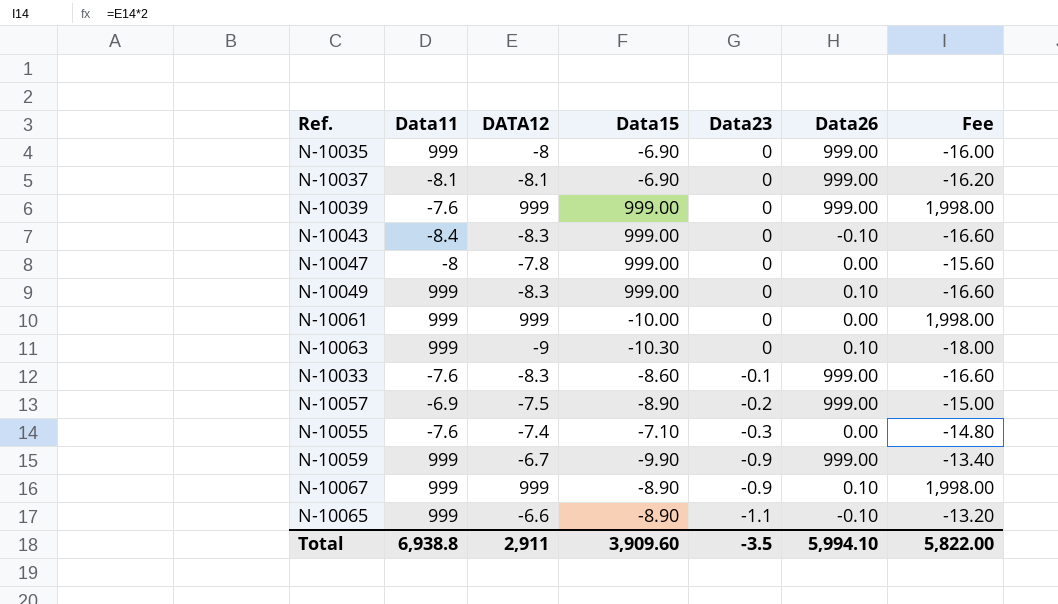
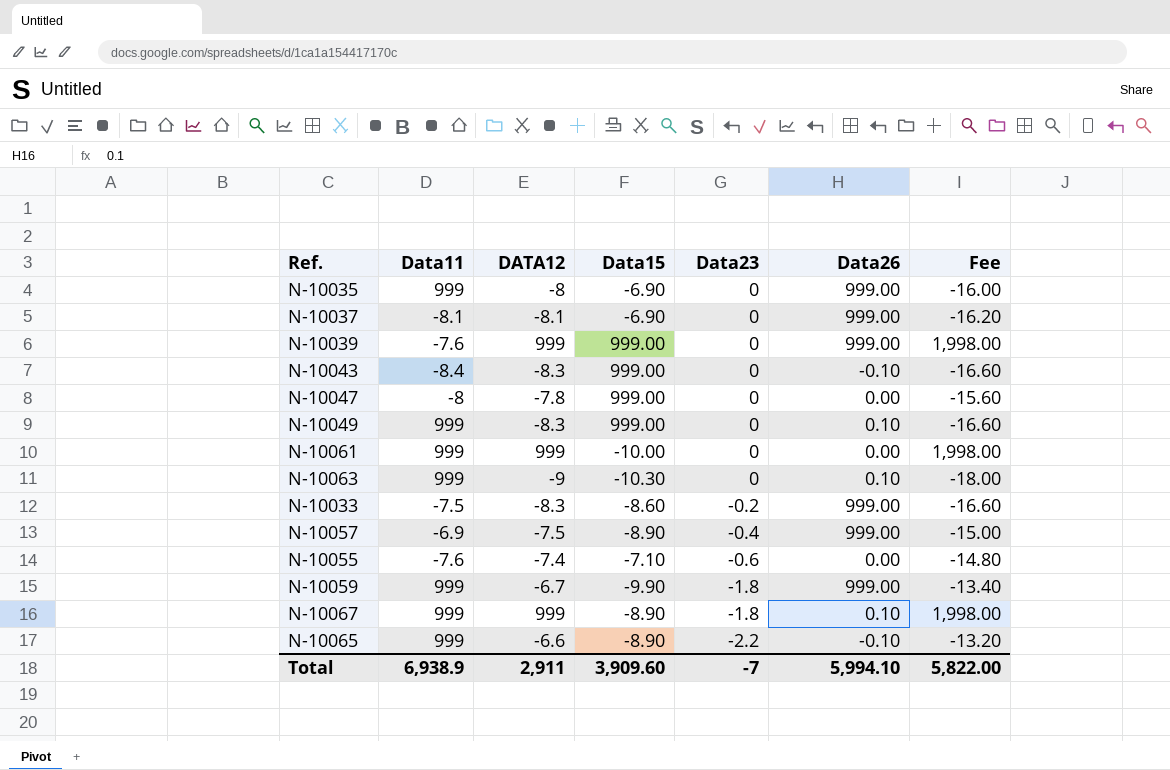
N-10033 | Data11: -7.6 -> -7.5
N-10033 | Data23: -0.1 -> -0.2
N-10057 | Data23: -0.2 -> -0.4
N-10055 | Data23: -0.3 -> -0.6
N-10059 | Data23: -0.9 -> -1.8
N-10067 | Data23: -0.9 -> -1.8
N-10065 | Data23: -1.1 -> -2.2
Total | Data11: 6,938.8 -> 6,938.9
Total | Data23: -3.5 -> -7

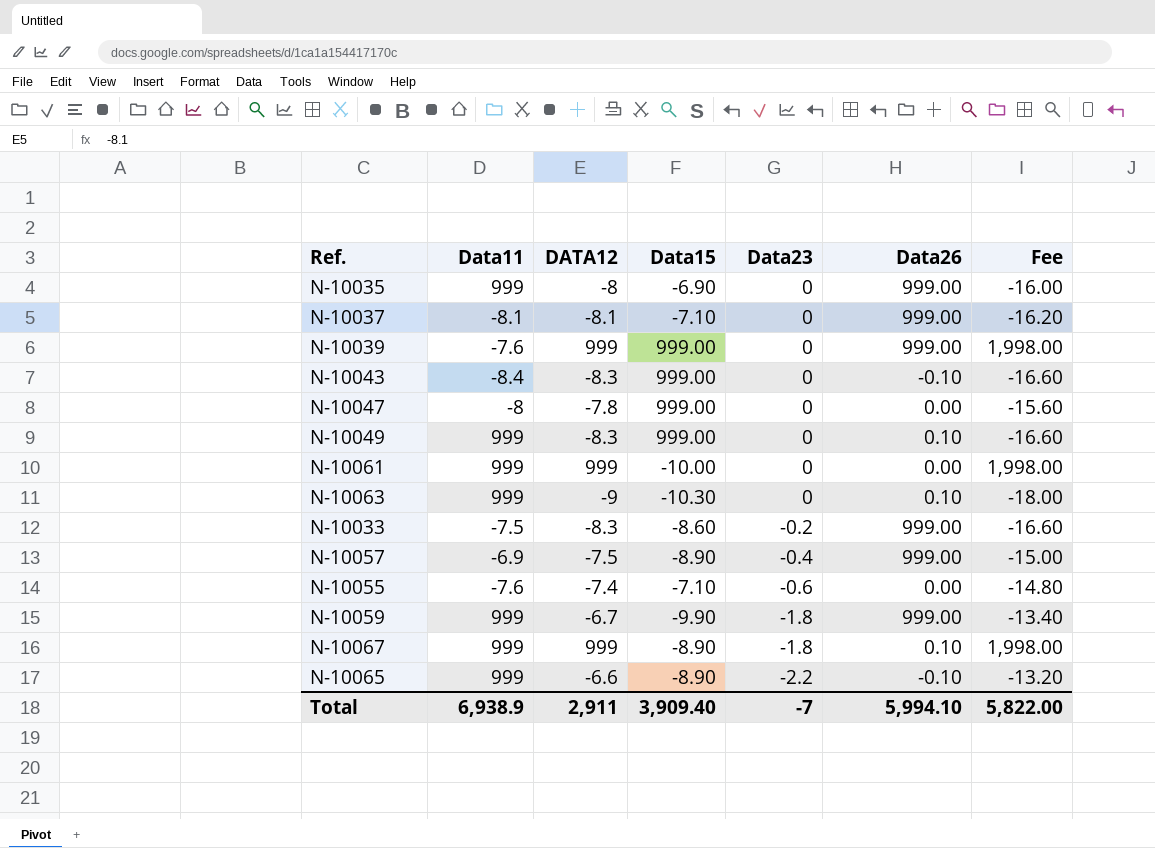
N-10037 | Data15: -6.90 -> -7.10
Total | Data15: 3,909.60 -> 3,909.40

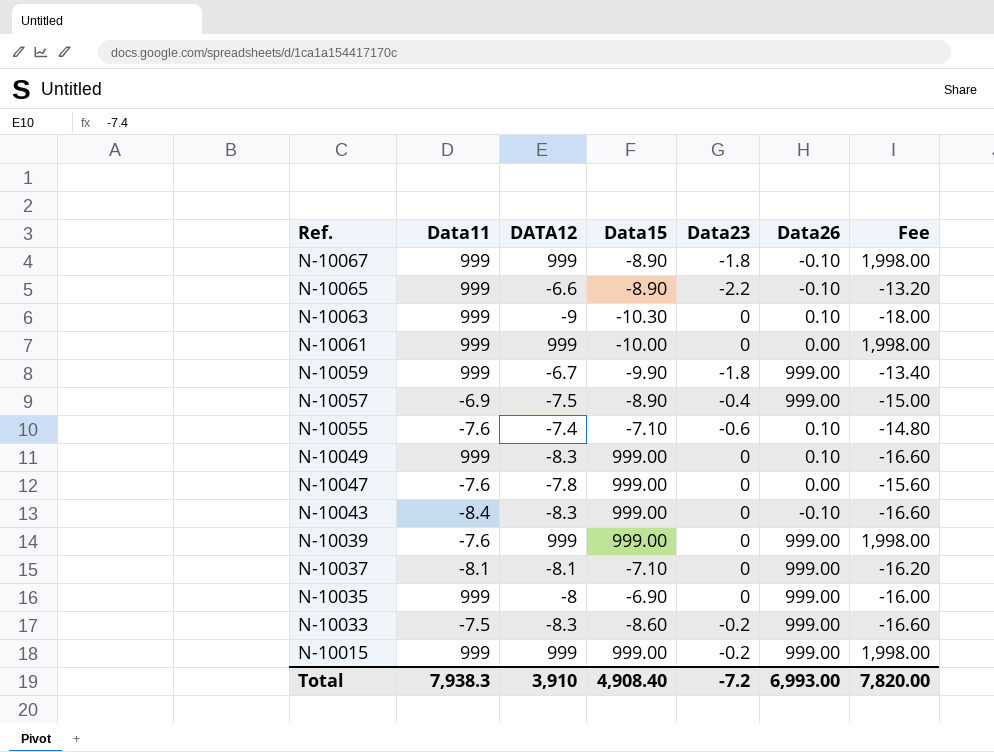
row order: Data23 descending -> Ref. descending
N-10067 | Data26: 0.10 -> -0.10
N-10055 | Data26: 0.00 -> 0.10
N-10047 | Data11: -8 -> -7.6
row N-10015: none -> 999 | 999 | 999.00 | -0.2 | 999.00 | 1,998.00
Total | Data11: 6,938.9 -> 7,938.3
Total | DATA12: 2,911 -> 3,910
Total | Data15: 3,909.40 -> 4,908.40
Total | Data23: -7 -> -7.2
Total | Data26: 5,994.10 -> 6,993.00
Total | Fee: 5,822.00 -> 7,820.00

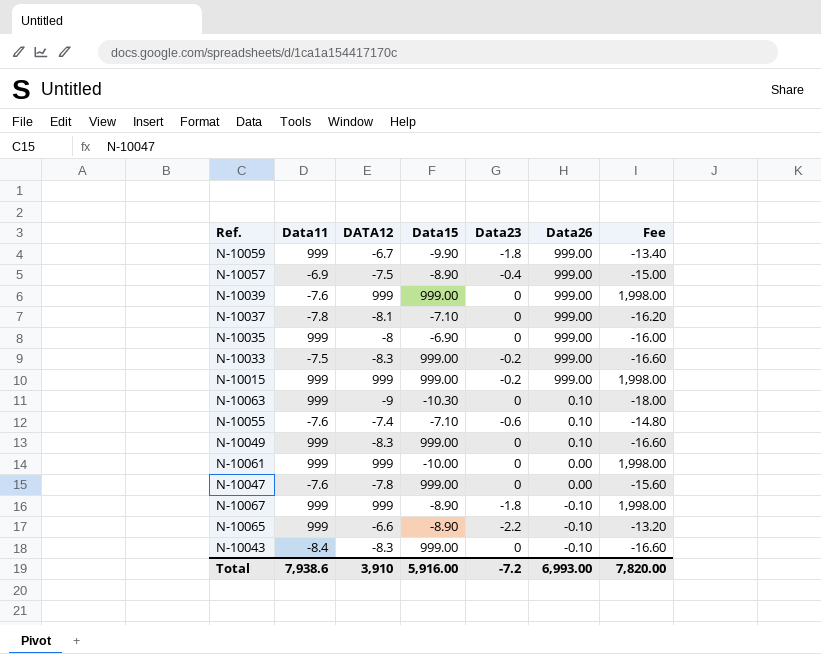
row order: Ref. descending -> Data26 descending
N-10037 | Data11: -8.1 -> -7.8
N-10033 | Data15: -8.60 -> 999.00
Total | Data11: 7,938.3 -> 7,938.6
Total | Data15: 4,908.40 -> 5,916.00

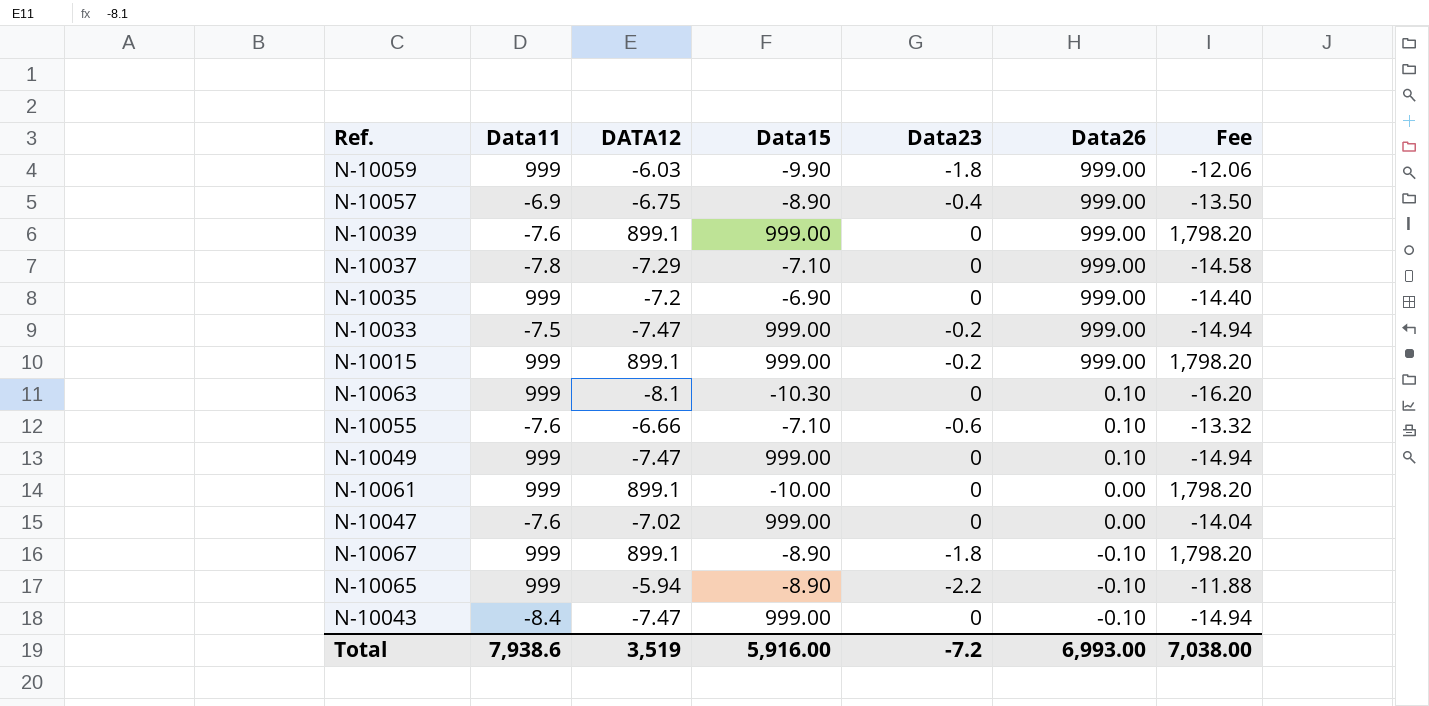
N-10059 | DATA12: -6.7 -> -6.03
N-10059 | Fee: -13.40 -> -12.06
N-10057 | DATA12: -7.5 -> -6.75
N-10057 | Fee: -15.00 -> -13.50
N-10039 | DATA12: 999 -> 899.1
N-10039 | Fee: 1,998.00 -> 1,798.20
N-10037 | DATA12: -8.1 -> -7.29
N-10037 | Fee: -16.20 -> -14.58
N-10035 | DATA12: -8 -> -7.2
N-10035 | Fee: -16.00 -> -14.40
N-10033 | DATA12: -8.3 -> -7.47
N-10033 | Fee: -16.60 -> -14.94
N-10015 | DATA12: 999 -> 899.1
N-10015 | Fee: 1,998.00 -> 1,798.20
N-10063 | DATA12: -9 -> -8.1
N-10063 | Fee: -18.00 -> -16.20
N-10055 | DATA12: -7.4 -> -6.66
N-10055 | Fee: -14.80 -> -13.32
N-10049 | DATA12: -8.3 -> -7.47
N-10049 | Fee: -16.60 -> -14.94
N-10061 | DATA12: 999 -> 899.1
N-10061 | Fee: 1,998.00 -> 1,798.20
N-10047 | DATA12: -7.8 -> -7.02
N-10047 | Fee: -15.60 -> -14.04
N-10067 | DATA12: 999 -> 899.1
N-10067 | Fee: 1,998.00 -> 1,798.20
N-10065 | DATA12: -6.6 -> -5.94
N-10065 | Fee: -13.20 -> -11.88
N-10043 | DATA12: -8.3 -> -7.47
N-10043 | Fee: -16.60 -> -14.94
Total | DATA12: 3,910 -> 3,519
Total | Fee: 7,820.00 -> 7,038.00

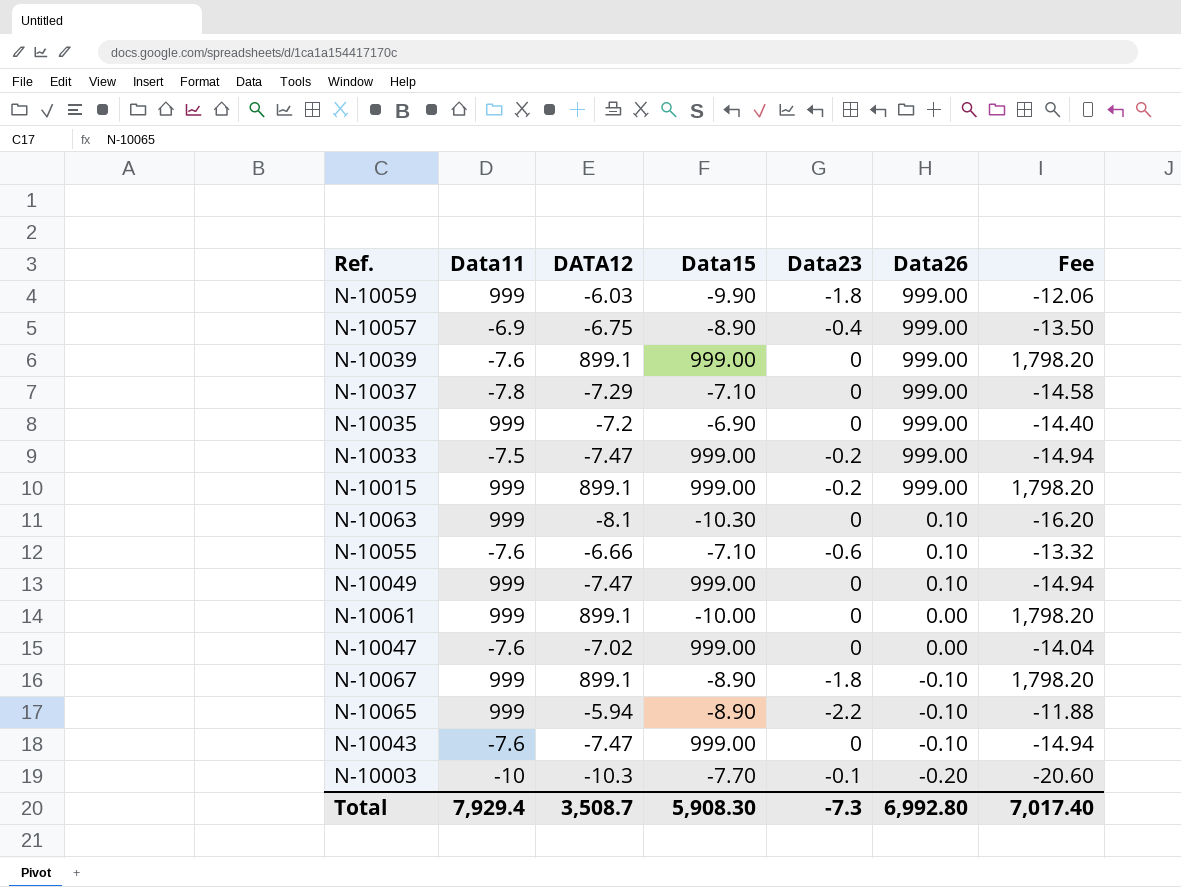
N-10043 | Data11: -8.4 -> -7.6
row N-10003: none -> -10 | -10.3 | -7.70 | -0.1 | -0.20 | -20.60
Total | Data11: 7,938.6 -> 7,929.4
Total | DATA12: 3,519 -> 3,508.7
Total | Data15: 5,916.00 -> 5,908.30
Total | Data23: -7.2 -> -7.3
Total | Data26: 6,993.00 -> 6,992.80
Total | Fee: 7,038.00 -> 7,017.40

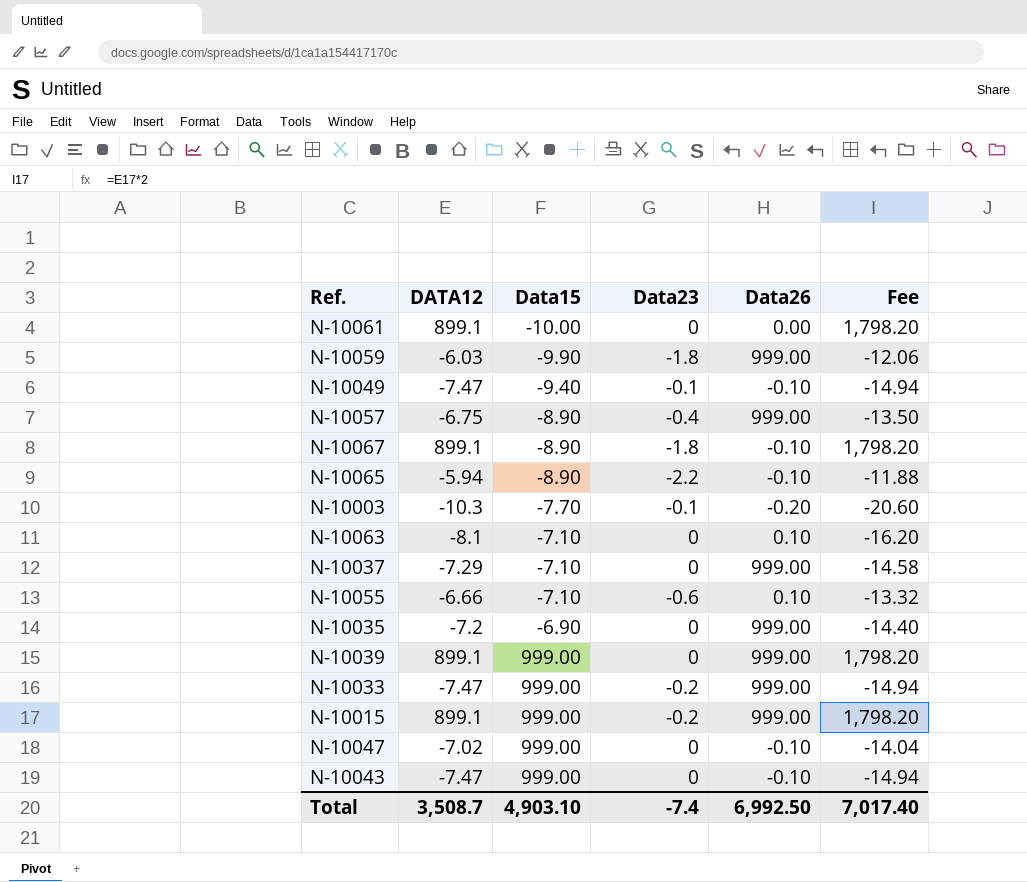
row order: Data26 descending -> Data15 ascending
column Data11 | position: 2 -> none
N-10049 | Data15: 999.00 -> -9.40
N-10049 | Data23: 0 -> -0.1
N-10049 | Data26: 0.10 -> -0.10
N-10063 | Data15: -10.30 -> -7.10
N-10047 | Data26: 0.00 -> -0.10
Total | Data15: 5,908.30 -> 4,903.10
Total | Data23: -7.3 -> -7.4
Total | Data26: 6,992.80 -> 6,992.50

